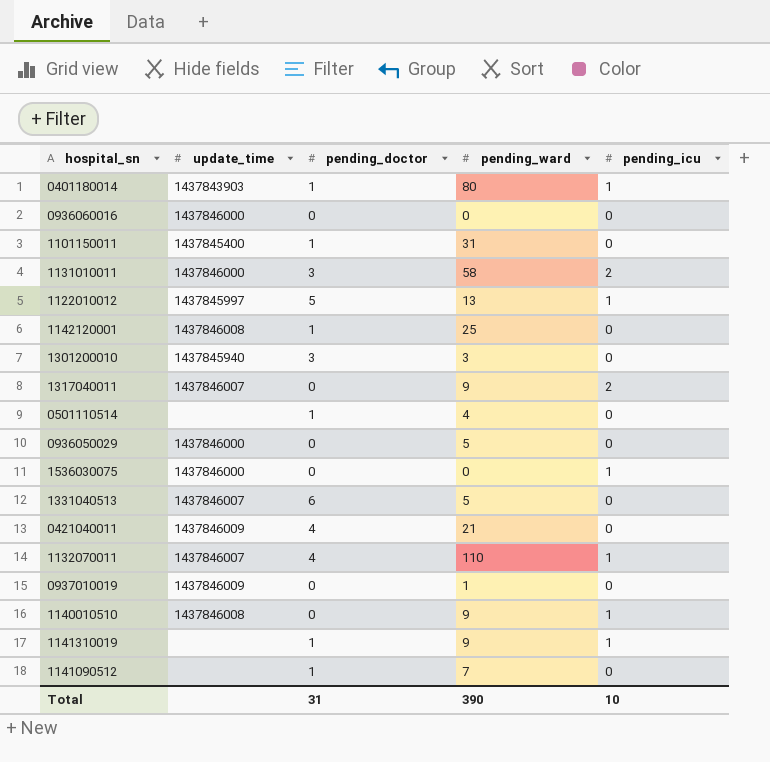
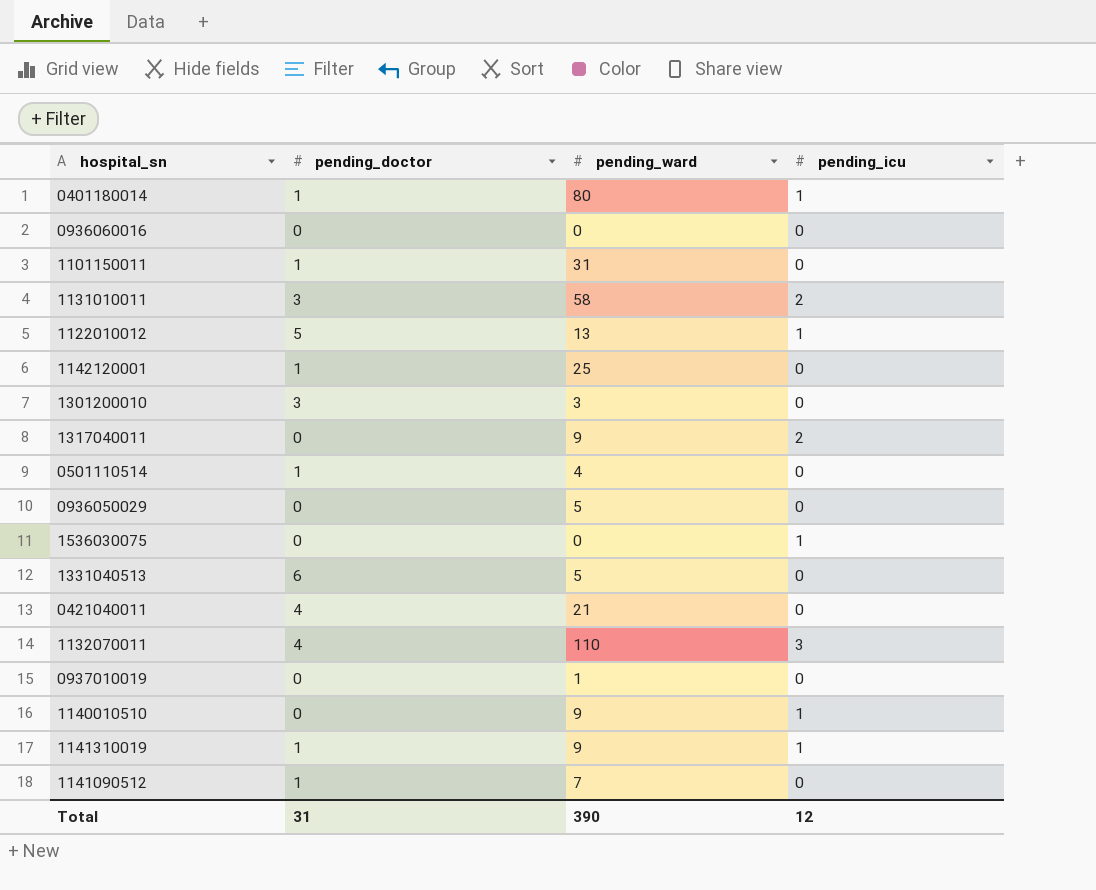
column update_time | position: 2 -> none
1132070011 | pending_icu: 1 -> 3
Total | pending_icu: 10 -> 12

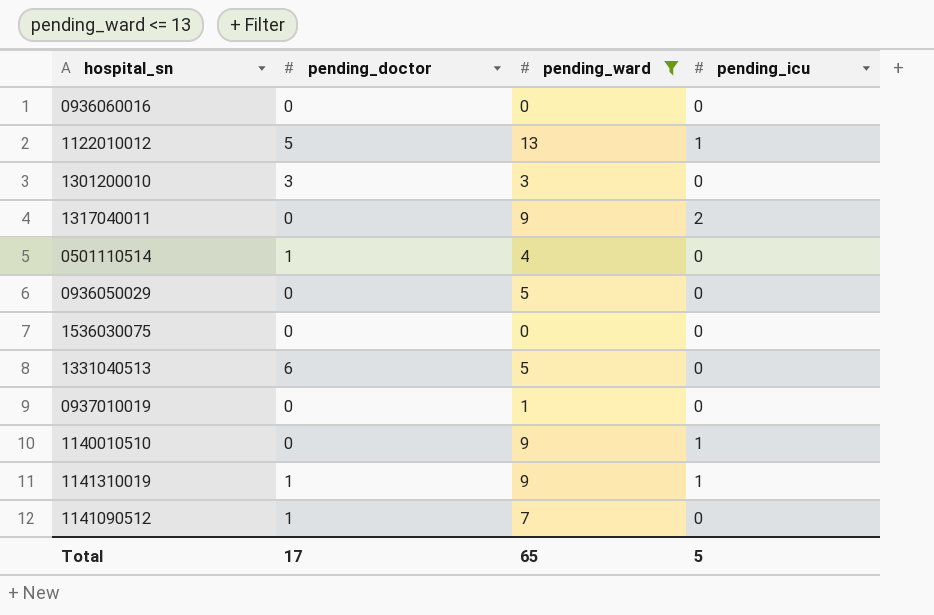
filter: none -> pending_ward <= 13
1536030075 | pending_icu: 1 -> 0
Total | pending_doctor: 31 -> 17
Total | pending_ward: 390 -> 65
Total | pending_icu: 12 -> 5

